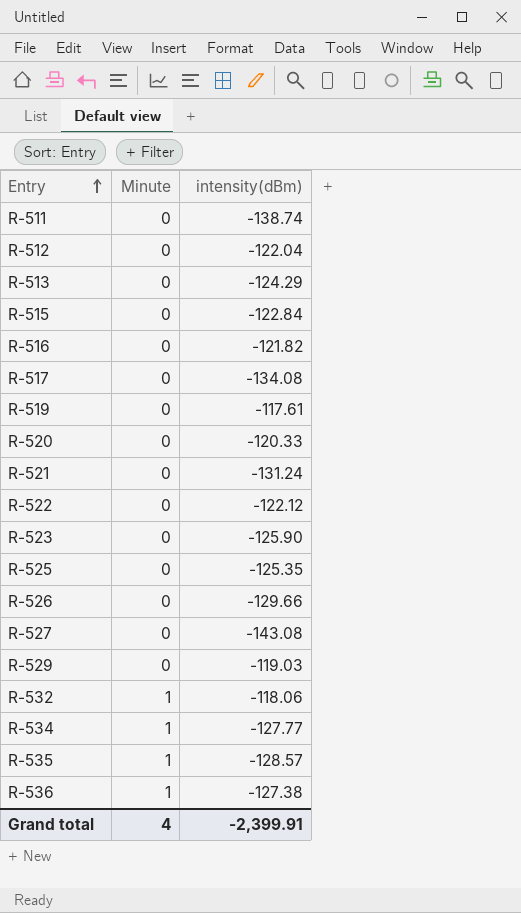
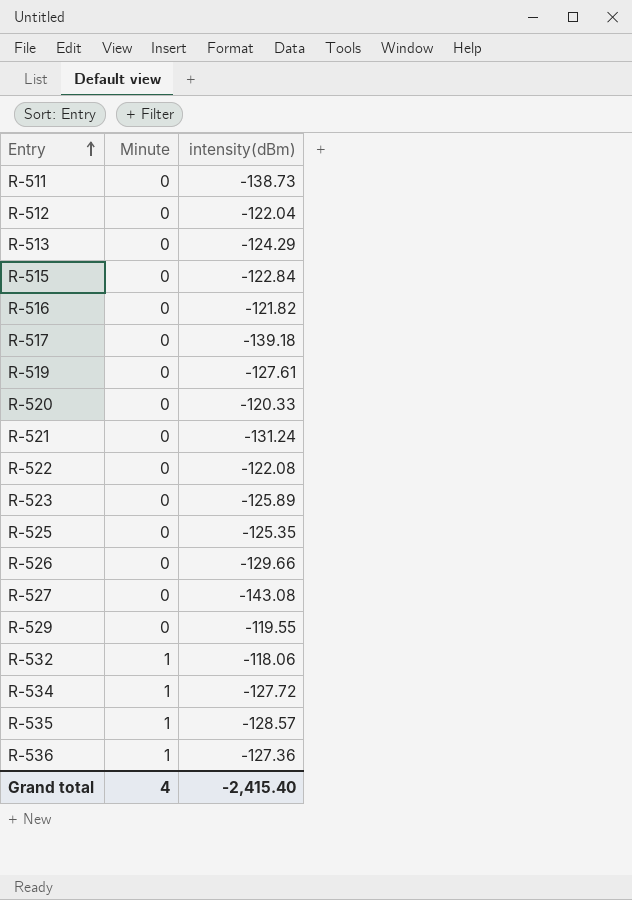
R-511 | intensity(dBm): -138.74 -> -138.73
R-517 | intensity(dBm): -134.08 -> -139.18
R-519 | intensity(dBm): -117.61 -> -127.61
R-522 | intensity(dBm): -122.12 -> -122.08
R-523 | intensity(dBm): -125.90 -> -125.89
R-529 | intensity(dBm): -119.03 -> -119.55
R-534 | intensity(dBm): -127.77 -> -127.72
R-536 | intensity(dBm): -127.38 -> -127.36
Grand total | intensity(dBm): -2,399.91 -> -2,415.40

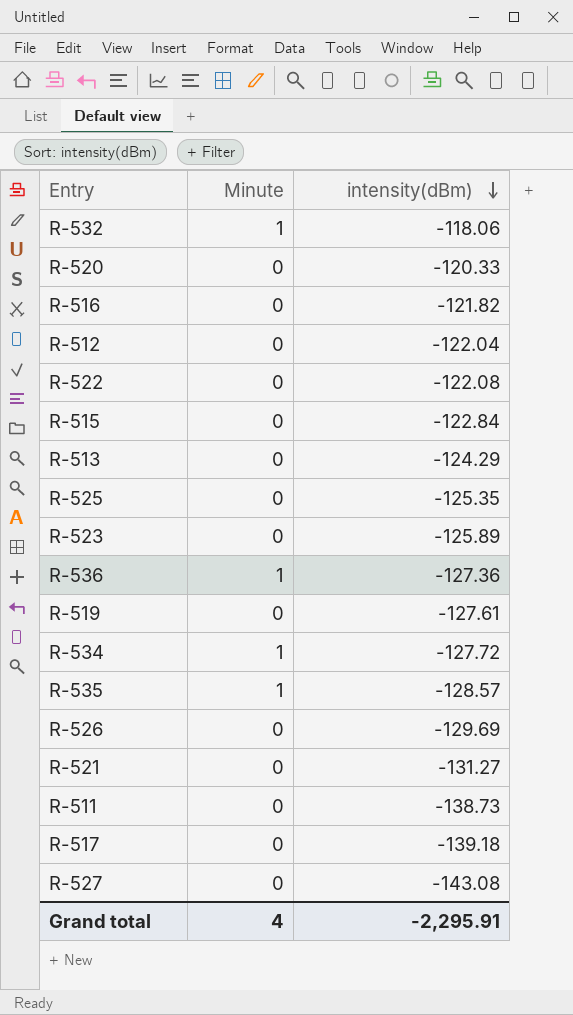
row order: Entry ascending -> intensity(dBm) descending
row R-529: 0 | -119.55 -> none
R-526 | intensity(dBm): -129.66 -> -129.69
R-521 | intensity(dBm): -131.24 -> -131.27
Grand total | intensity(dBm): -2,415.40 -> -2,295.91

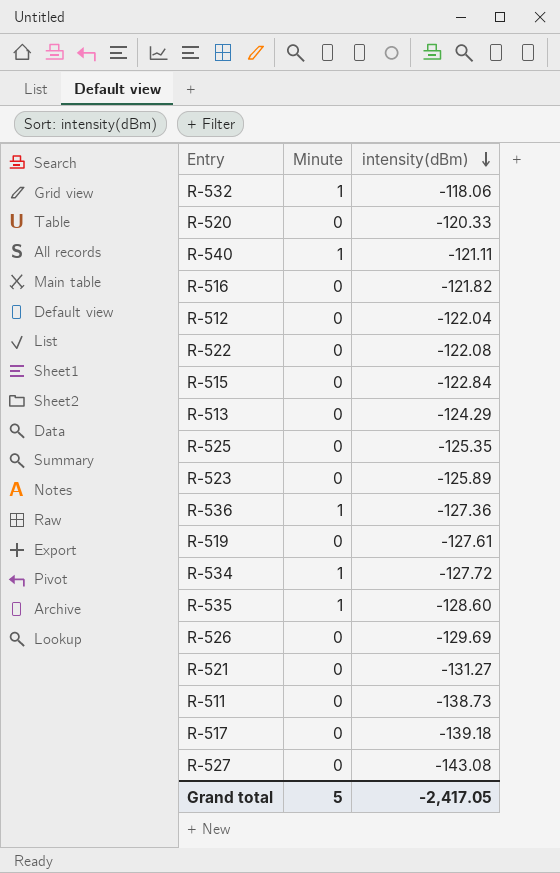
row R-540: none -> 1 | -121.11
R-535 | intensity(dBm): -128.57 -> -128.60
Grand total | Minute: 4 -> 5
Grand total | intensity(dBm): -2,295.91 -> -2,417.05

